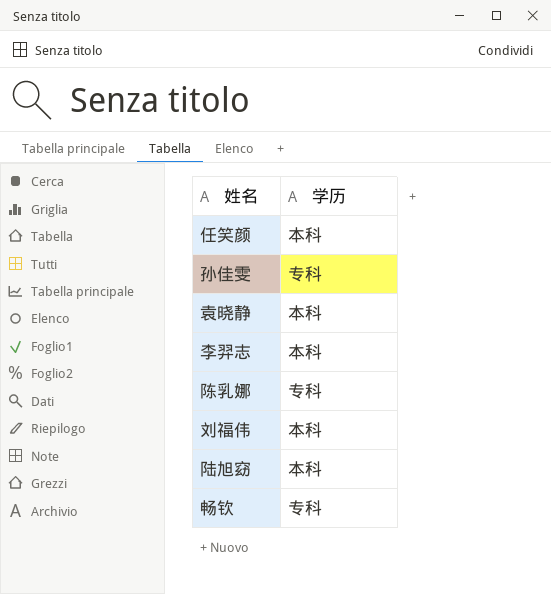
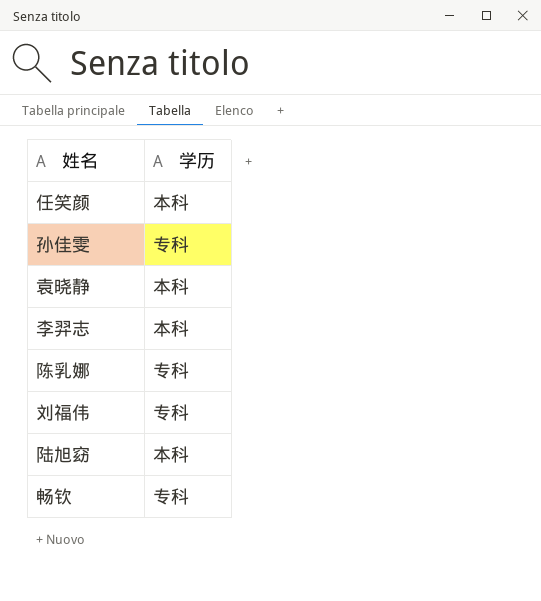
刘福伟 | 学历: 本科 -> 专科

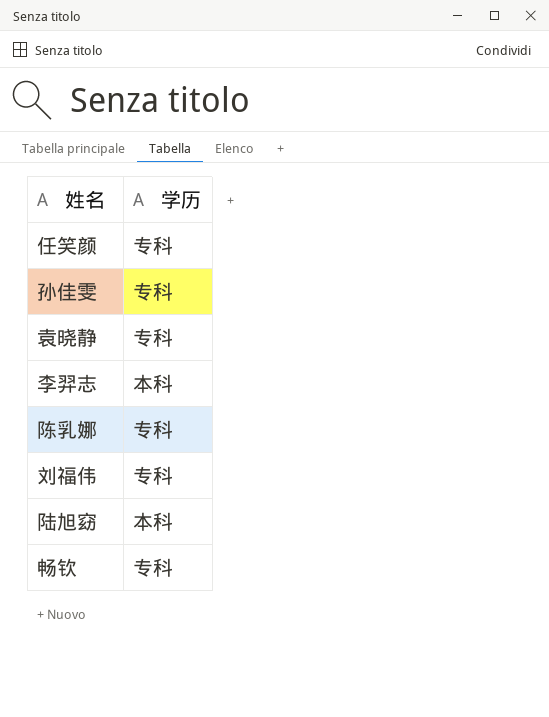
任笑颜 | 学历: 本科 -> 专科
袁晓静 | 学历: 本科 -> 专科

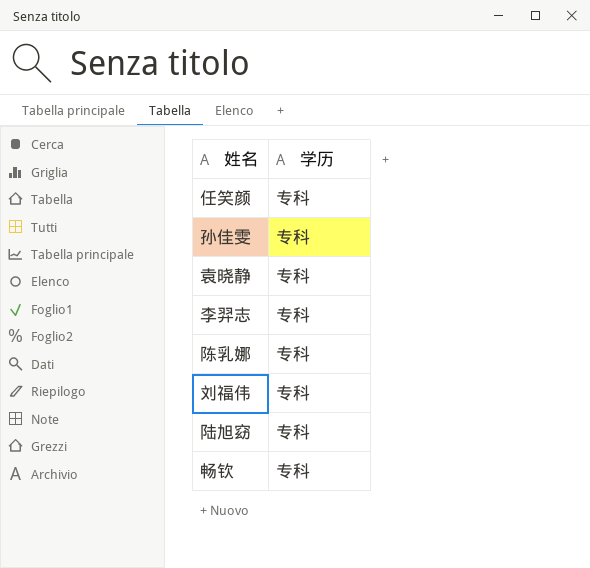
李羿志 | 学历: 本科 -> 专科
陆旭窈 | 学历: 本科 -> 专科

